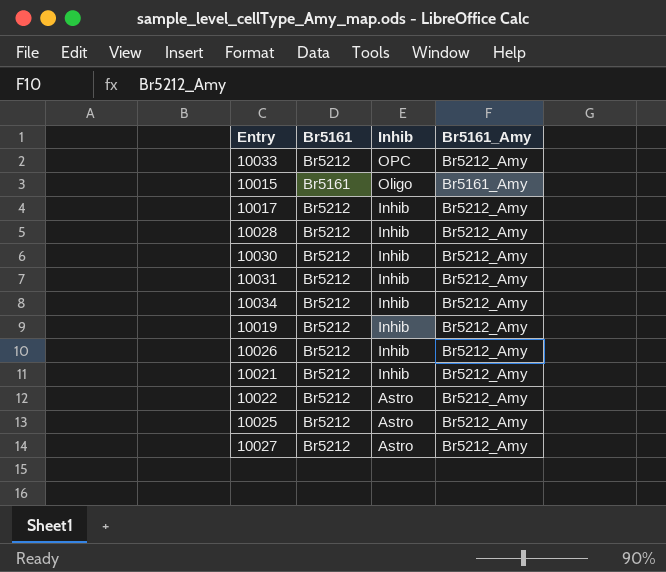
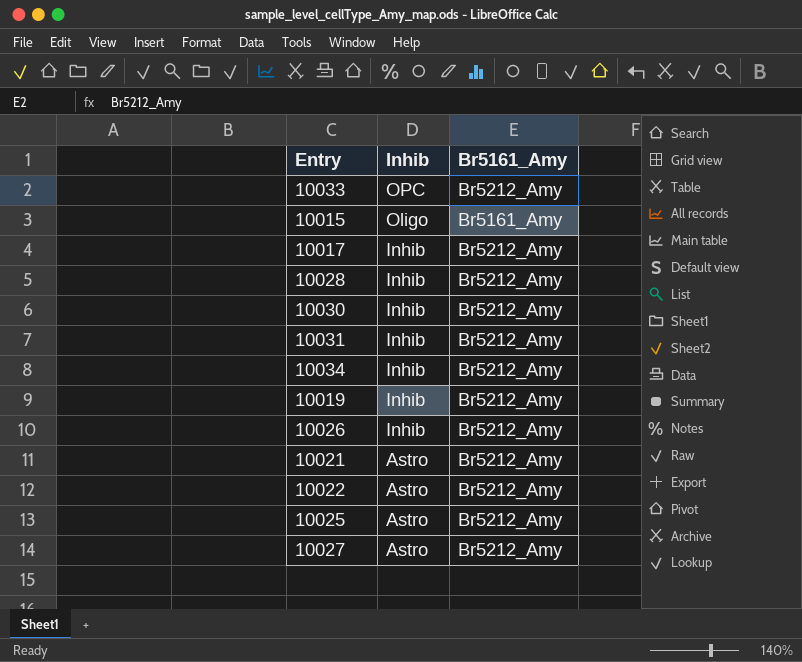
column Br5161 | position: 2 -> none
10021 | Inhib: Inhib -> Astro

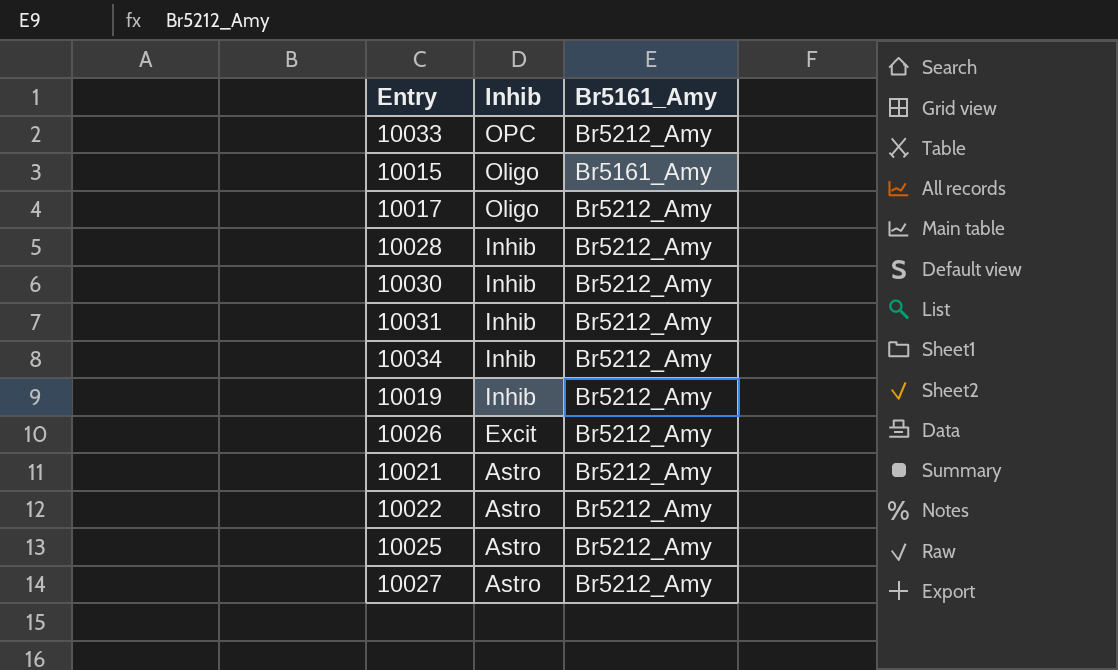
10017 | Inhib: Inhib -> Oligo
10026 | Inhib: Inhib -> Excit

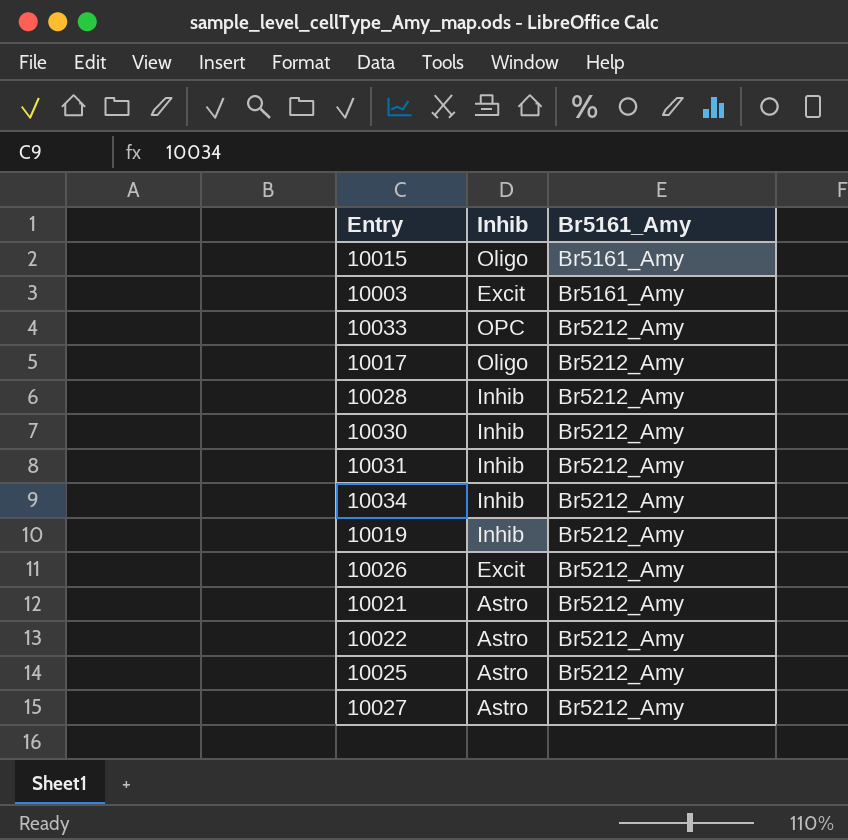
row order: Inhib descending -> Br5161_Amy ascending
row 10003: none -> Excit | Br5161_Amy

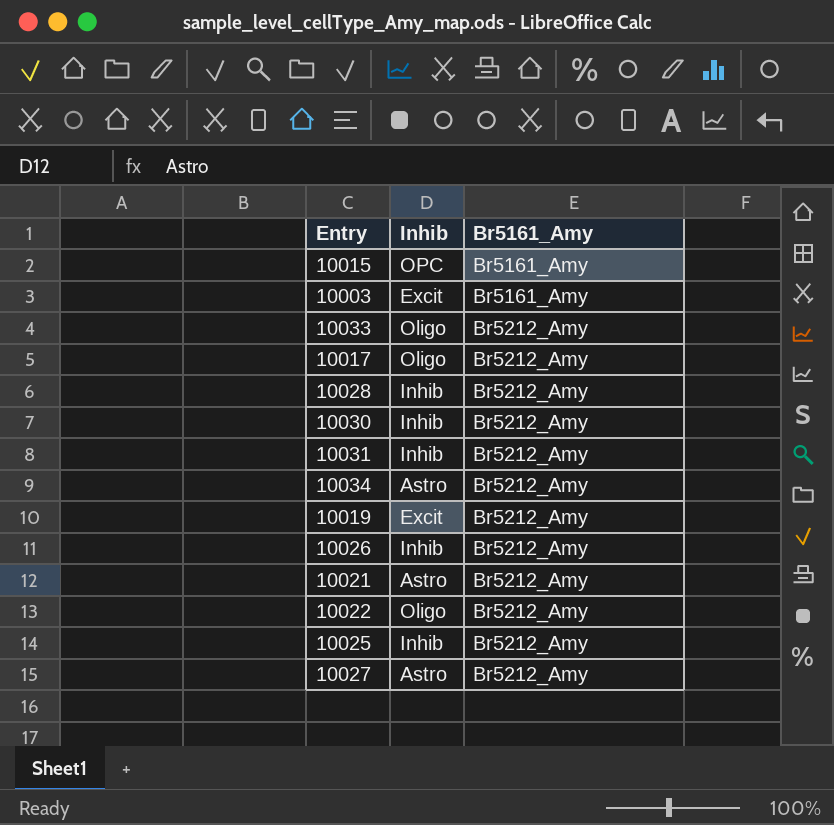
10015 | Inhib: Oligo -> OPC
10033 | Inhib: OPC -> Oligo
10034 | Inhib: Inhib -> Astro
10019 | Inhib: Inhib -> Excit
10026 | Inhib: Excit -> Inhib
10022 | Inhib: Astro -> Oligo
10025 | Inhib: Astro -> Inhib

